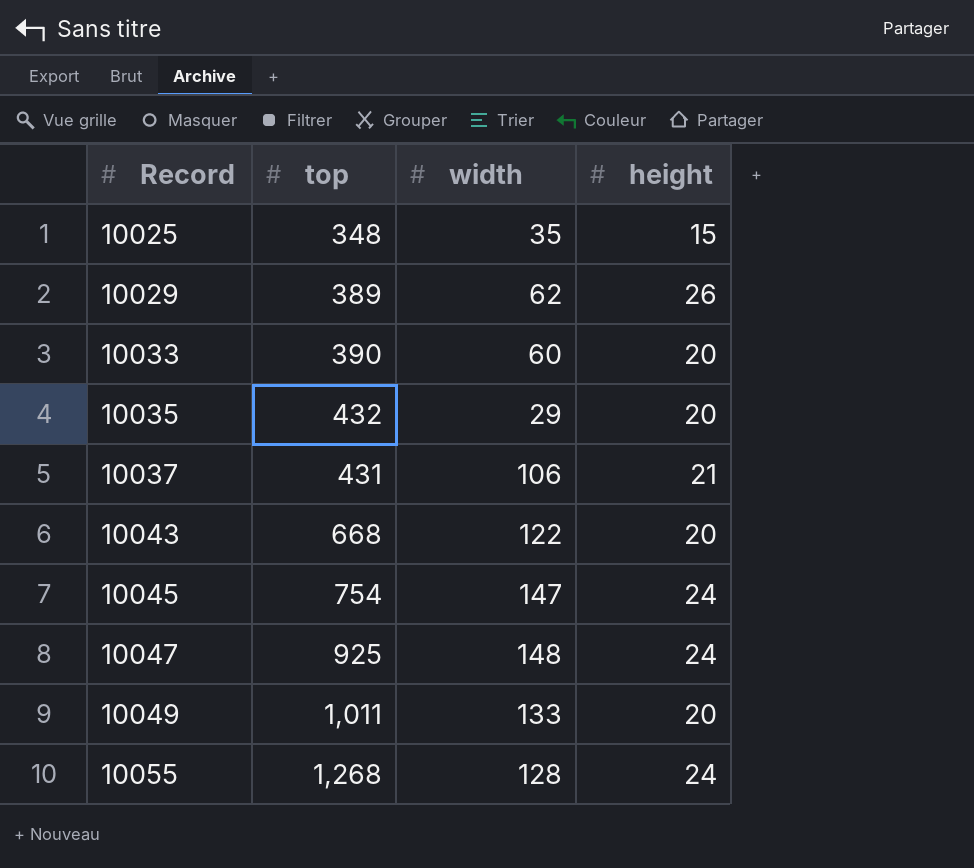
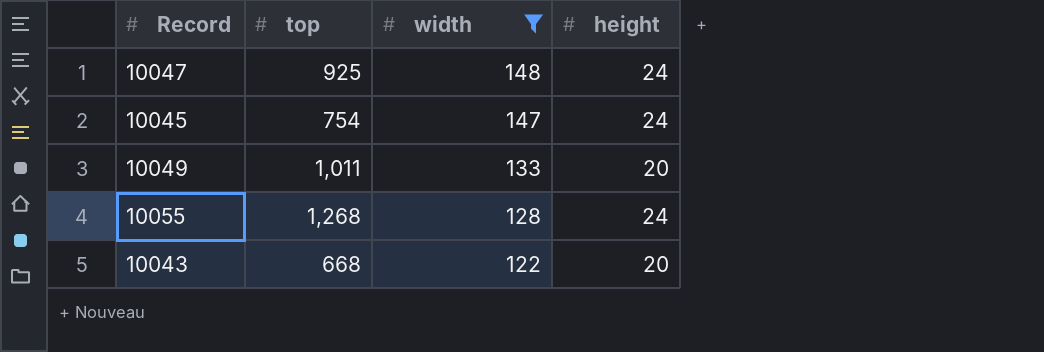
filter: none -> width >= 122
row order: Record ascending -> width descending

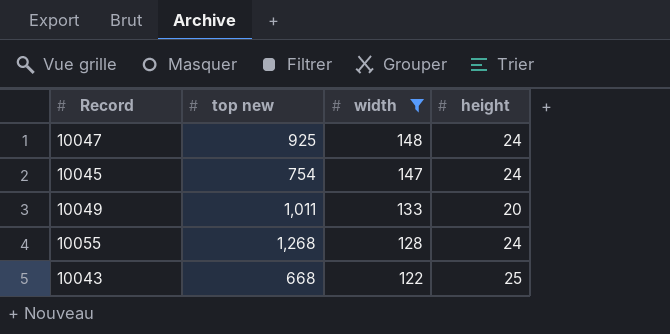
column name: top -> top new
10043 | height: 20 -> 25

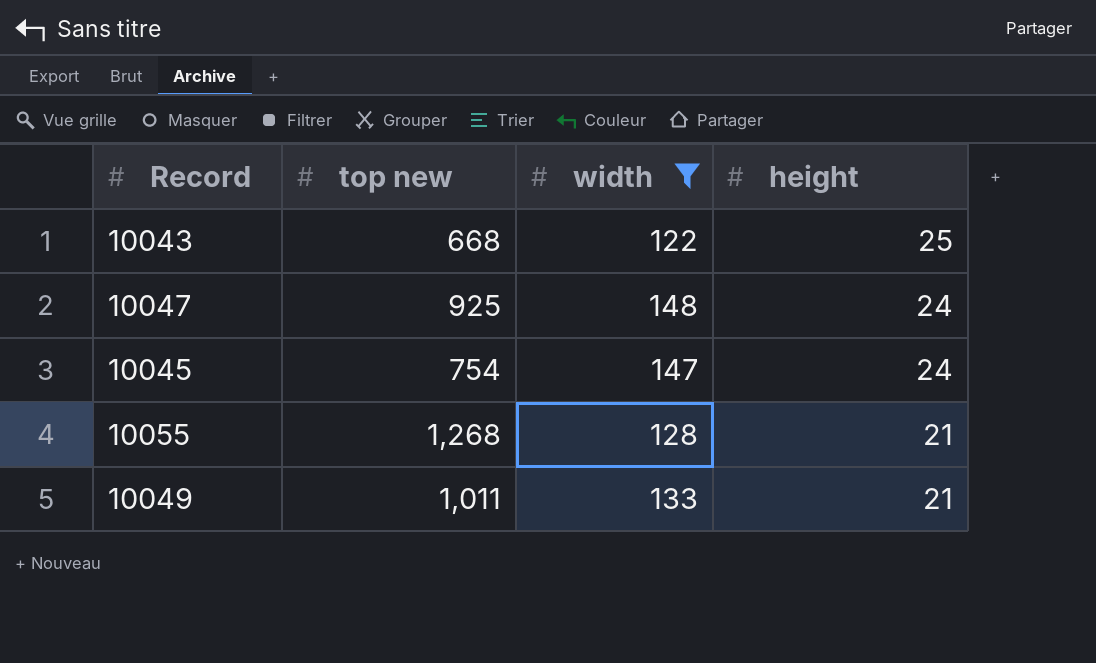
row order: width descending -> height descending
10055 | height: 24 -> 21
10049 | height: 20 -> 21

